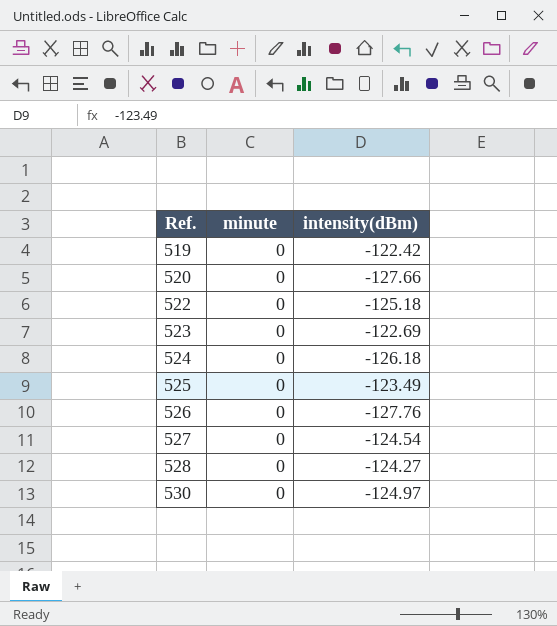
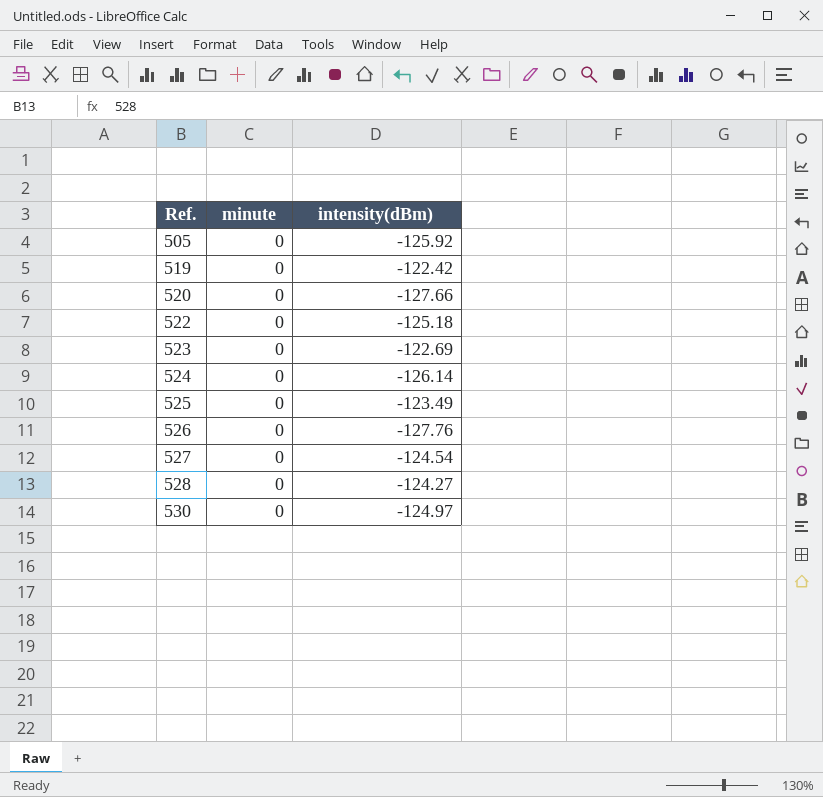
row 505: none -> 0 | -125.92
524 | intensity(dBm): -126.18 -> -126.14

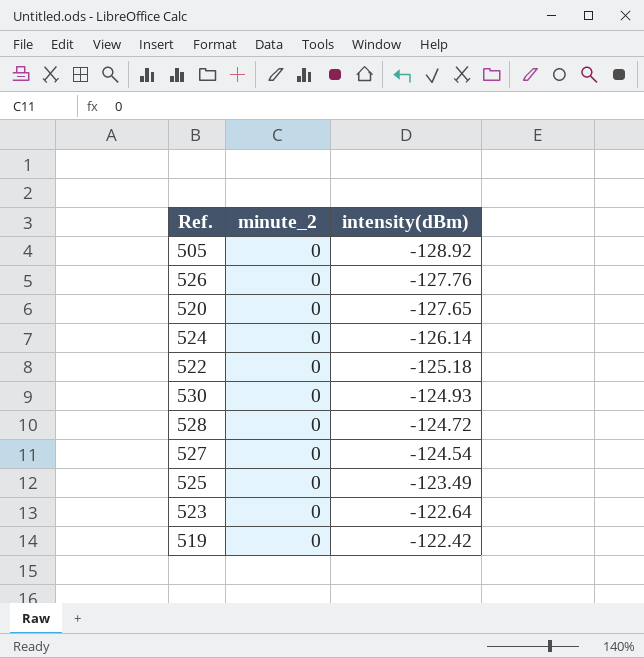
row order: Ref. ascending -> intensity(dBm) ascending
column name: minute -> minute_2
505 | intensity(dBm): -125.92 -> -128.92
520 | intensity(dBm): -127.66 -> -127.65
530 | intensity(dBm): -124.97 -> -124.93
528 | intensity(dBm): -124.27 -> -124.72
523 | intensity(dBm): -122.69 -> -122.64

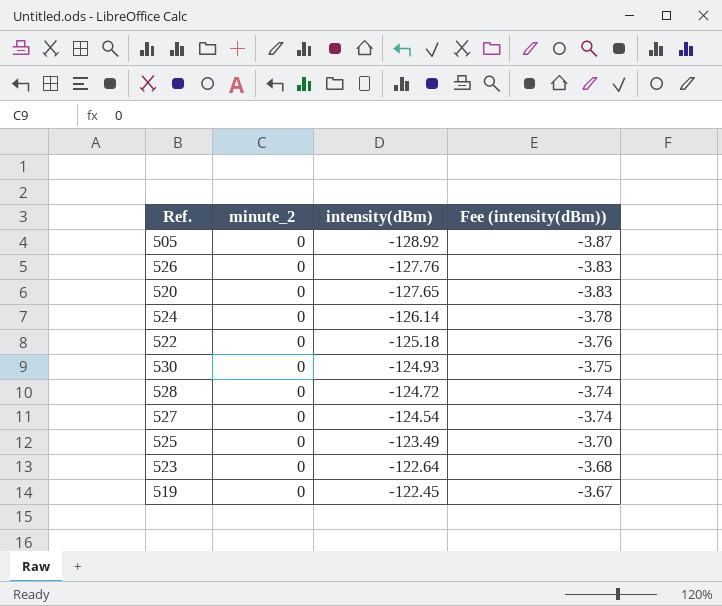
column Fee (intensity(dBm)) | formula: none -> [intensity(dBm)] * 0.03
519 | intensity(dBm): -122.42 -> -122.45

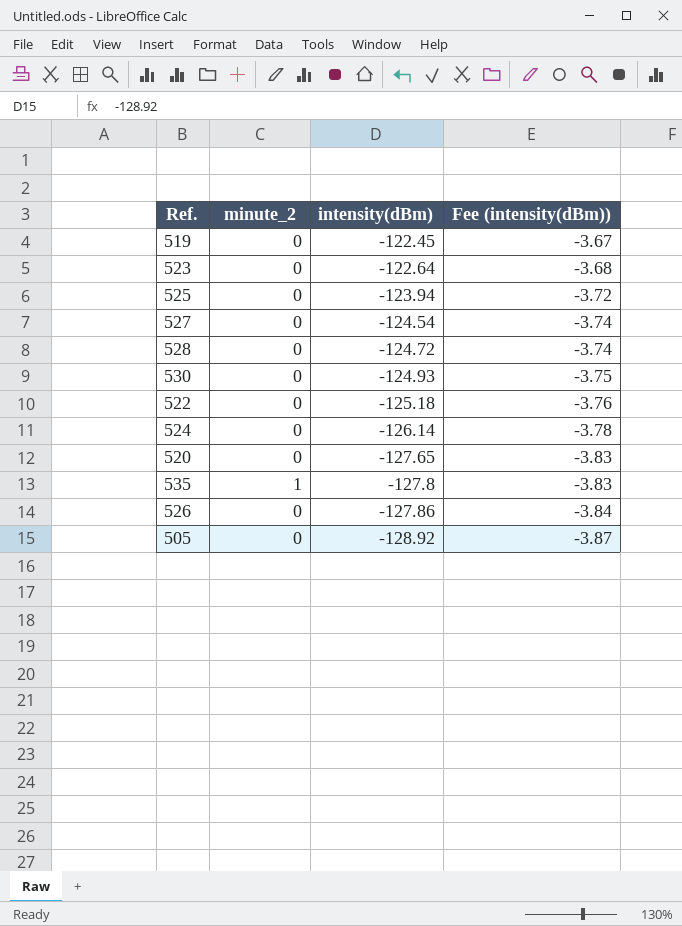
row order: intensity(dBm) ascending -> intensity(dBm) descending
525 | intensity(dBm): -123.49 -> -123.94
525 | Fee (intensity(dBm)): -3.70 -> -3.72
row 535: none -> 1 | -127.8 | -3.83
526 | intensity(dBm): -127.76 -> -127.86
526 | Fee (intensity(dBm)): -3.83 -> -3.84

